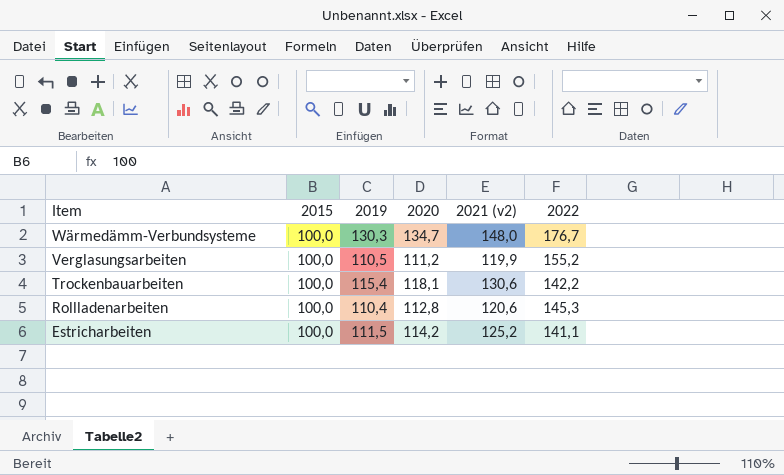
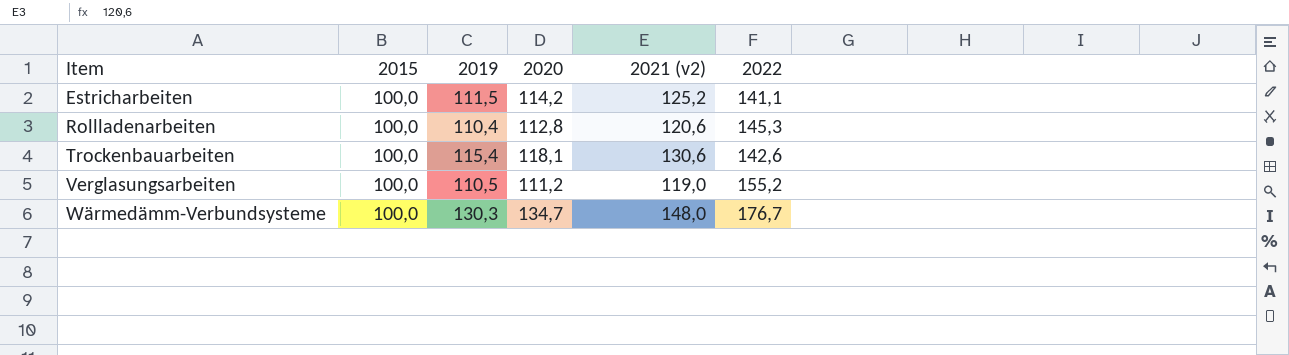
row order: Item descending -> Item ascending
Trockenbauarbeiten | 2022: 142,2 -> 142,6
Verglasungsarbeiten | 2021 (v2): 119,9 -> 119,0

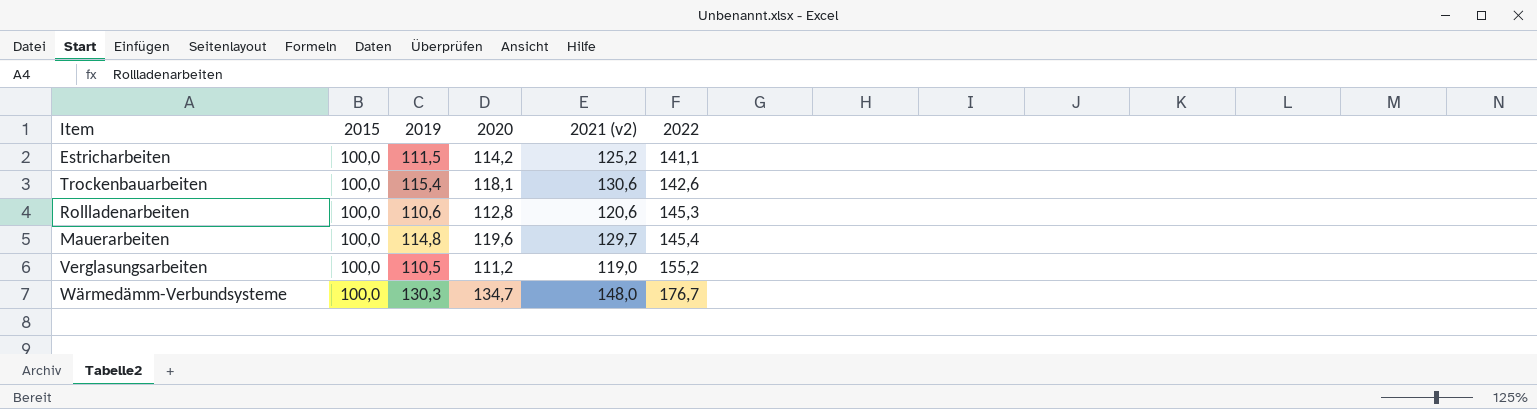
row order: Item ascending -> 2022 ascending
Rollladenarbeiten | 2019: 110,4 -> 110,6
row Mauerarbeiten: none -> 100,0 | 114,8 | 119,6 | 129,7 | 145,4

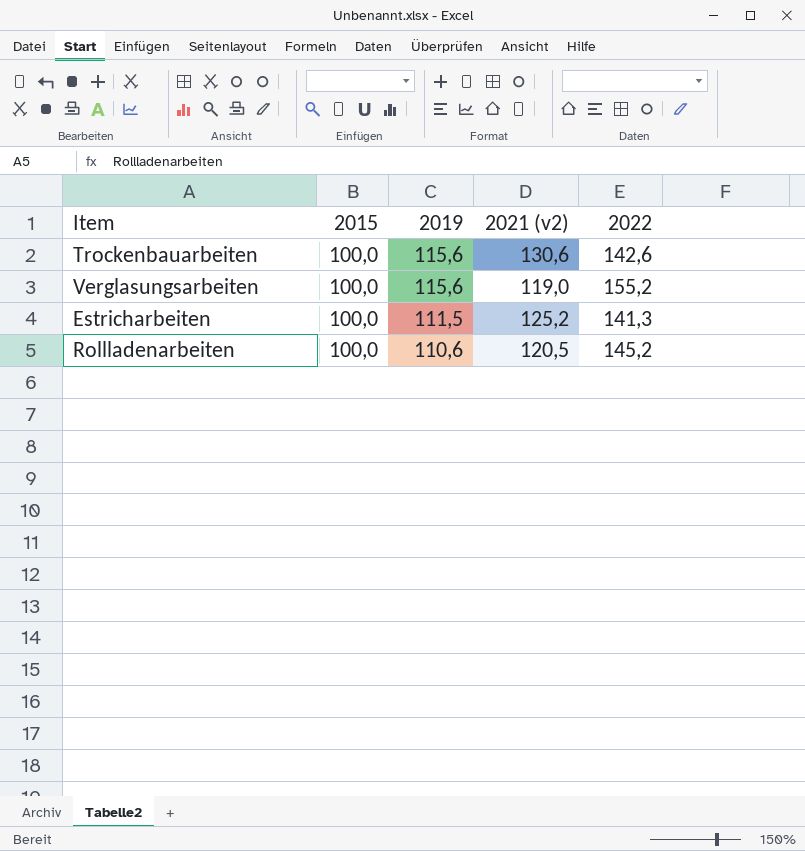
row order: 2022 ascending -> 2019 descending
column 2020 | position: 4 -> none
row Mauerarbeiten: 100,0 | 114,8 | 119,6 | 129,7 | 145,4 -> none
row Wärmedämm-Verbundsysteme: 100,0 | 130,3 | 134,7 | 148,0 | 176,7 -> none
Trockenbauarbeiten | 2019: 115,4 -> 115,6
Verglasungsarbeiten | 2019: 110,5 -> 115,6
Estricharbeiten | 2022: 141,1 -> 141,3
Rollladenarbeiten | 2021 (v2): 120,6 -> 120,5
Rollladenarbeiten | 2022: 145,3 -> 145,2

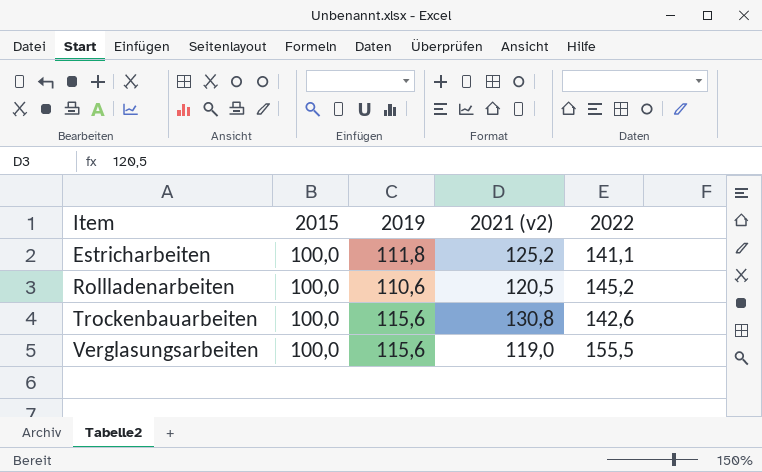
row order: 2019 descending -> Item ascending
Estricharbeiten | 2019: 111,5 -> 111,8
Estricharbeiten | 2022: 141,3 -> 141,1
Trockenbauarbeiten | 2021 (v2): 130,6 -> 130,8
Verglasungsarbeiten | 2022: 155,2 -> 155,5

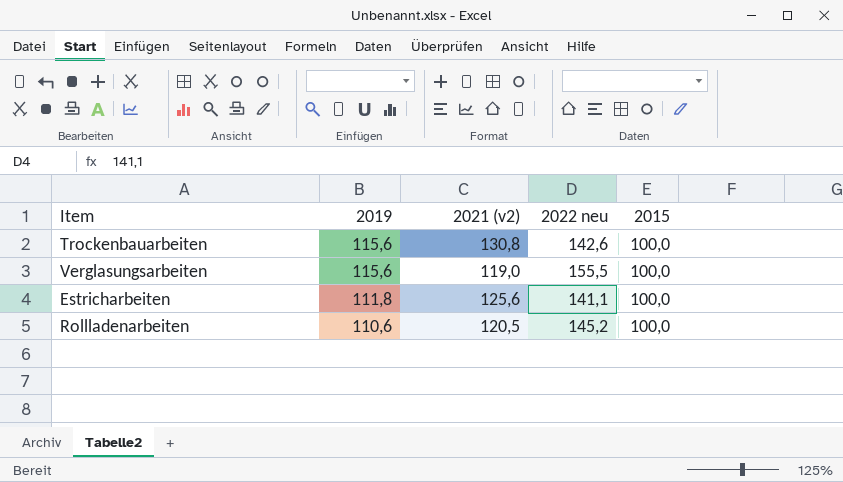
row order: Item ascending -> 2019 descending
column name: 2022 -> 2022 neu
column 2015 | position: 2 -> 5
Estricharbeiten | 2021 (v2): 125,2 -> 125,6

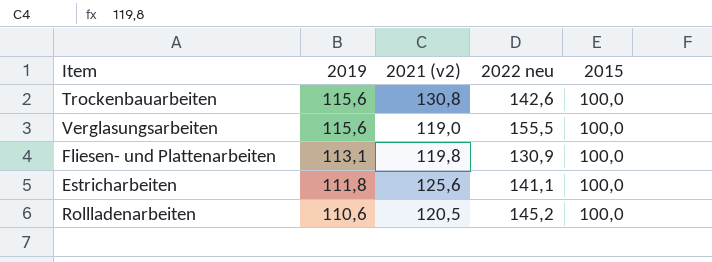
row Fliesen- und Plattenarbeiten: none -> 113,1 | 119,8 | 130,9 | 100,0

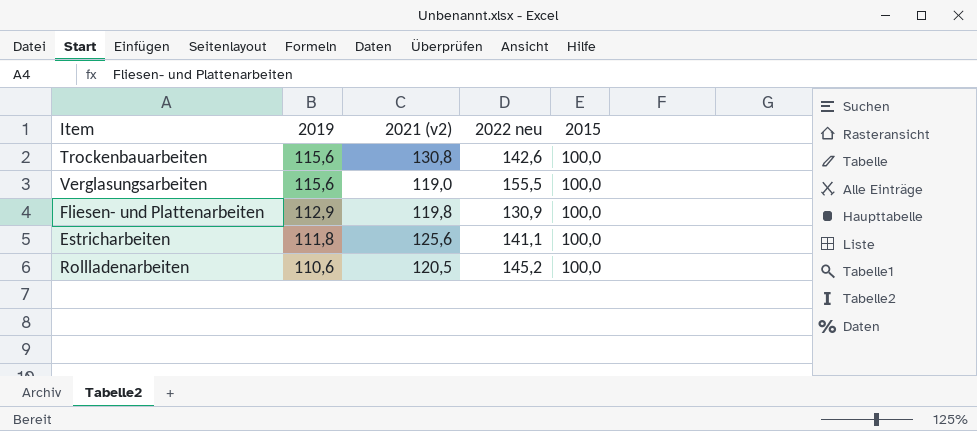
Fliesen- und Plattenarbeiten | 2019: 113,1 -> 112,9

